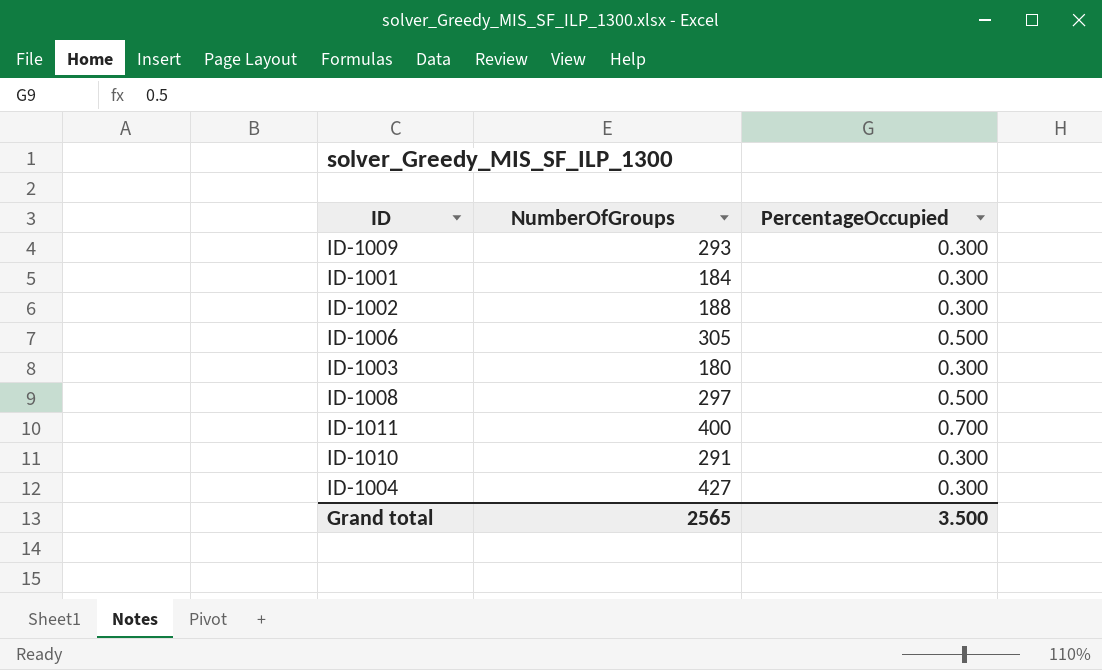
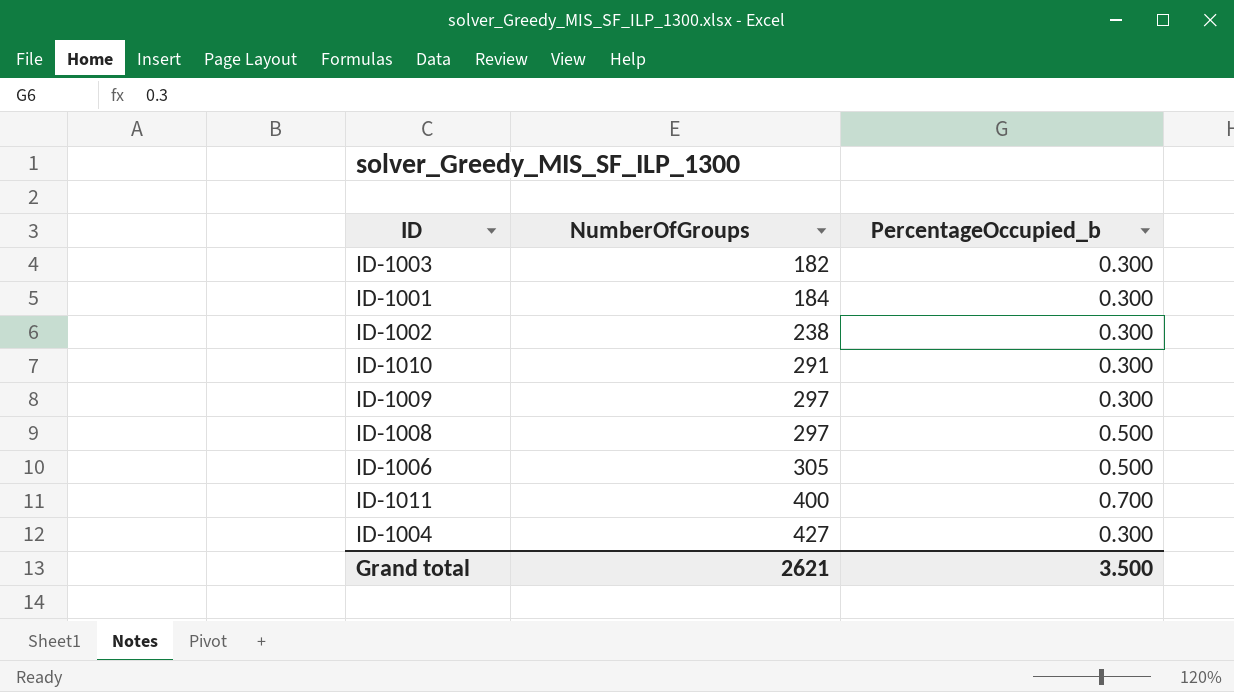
row order: none -> NumberOfGroups ascending
column name: PercentageOccupied -> PercentageOccupied_b
ID-1003 | NumberOfGroups: 180 -> 182
ID-1002 | NumberOfGroups: 188 -> 238
ID-1009 | NumberOfGroups: 293 -> 297
Grand total | NumberOfGroups: 2565 -> 2621

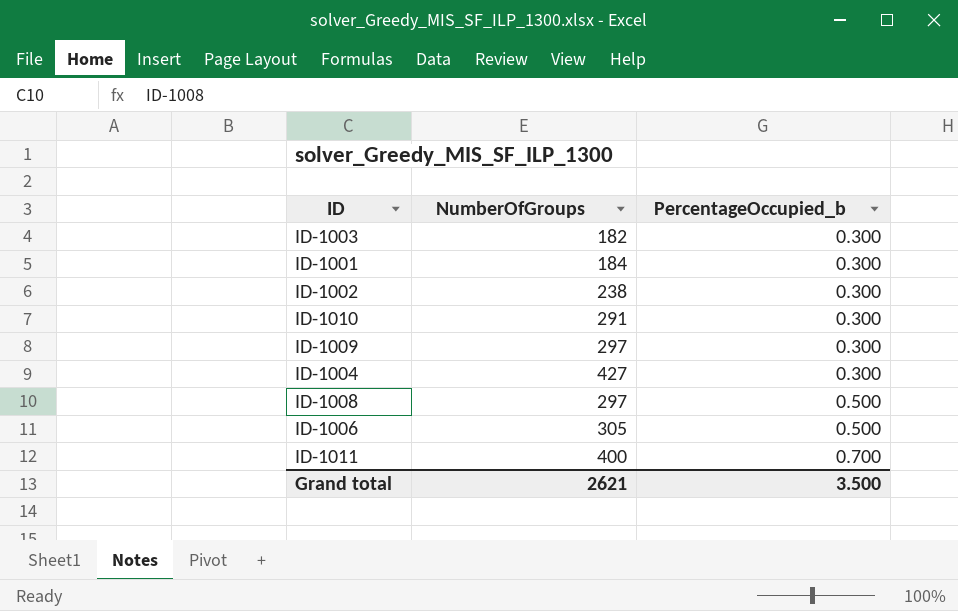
row order: NumberOfGroups ascending -> PercentageOccupied_b ascending

